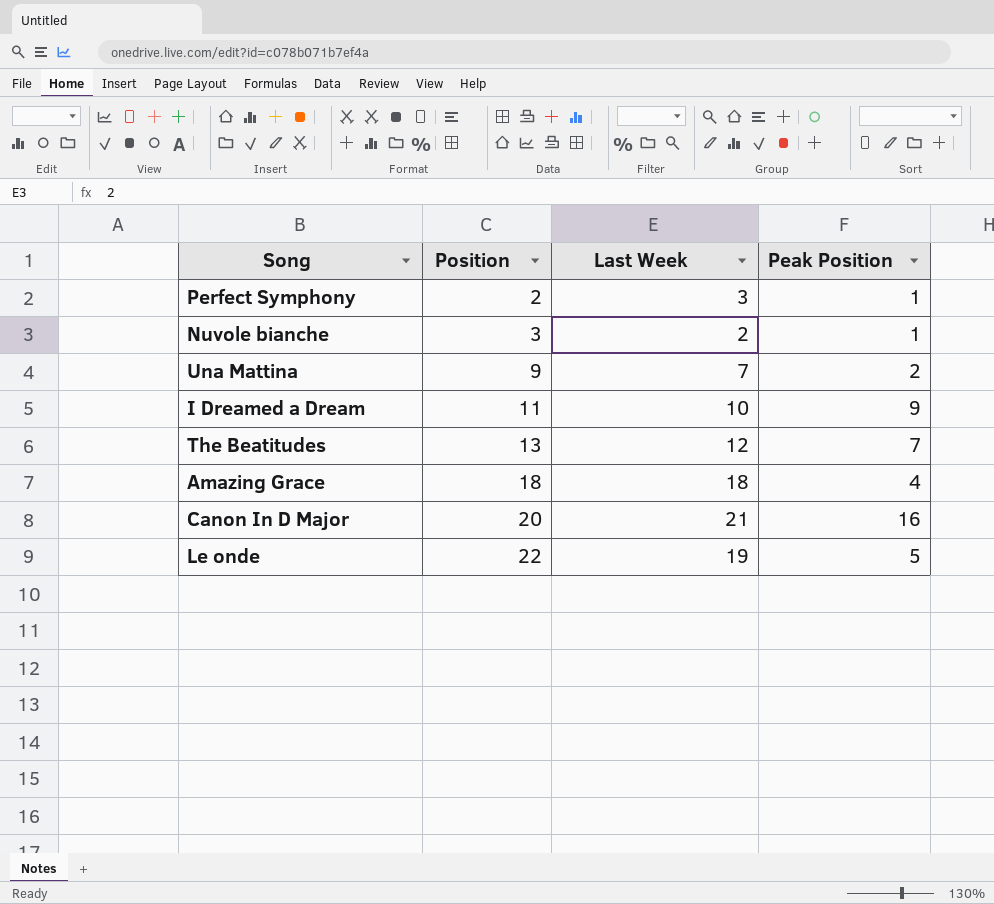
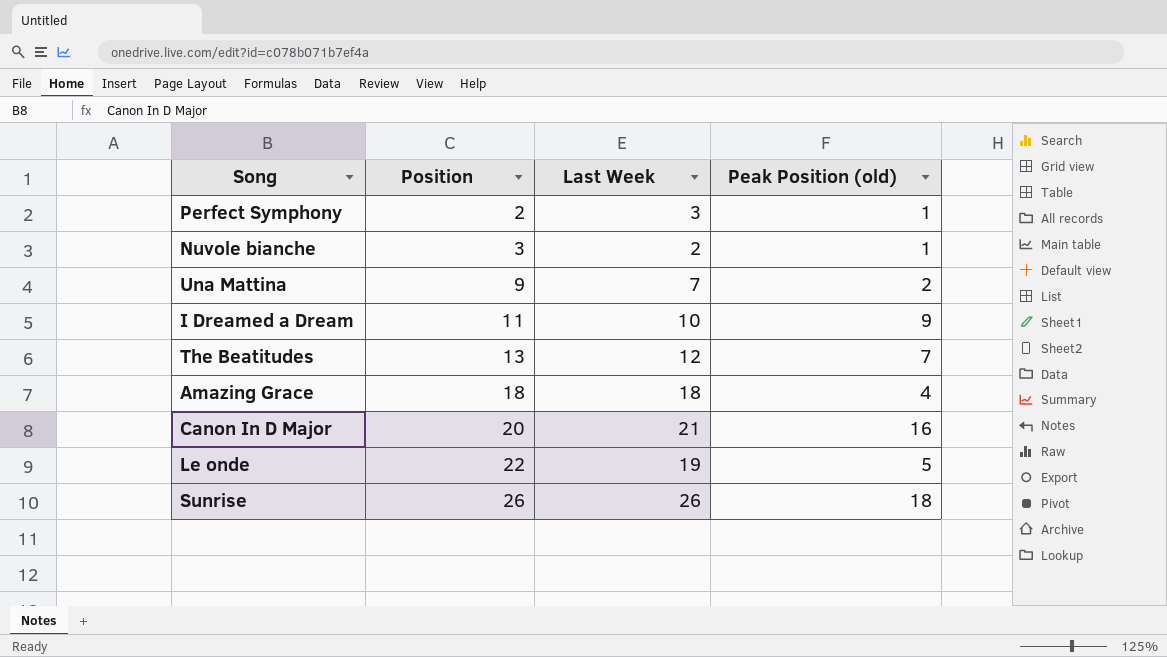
column name: Peak Position -> Peak Position (old)
row Sunrise: none -> 26 | 26 | 18

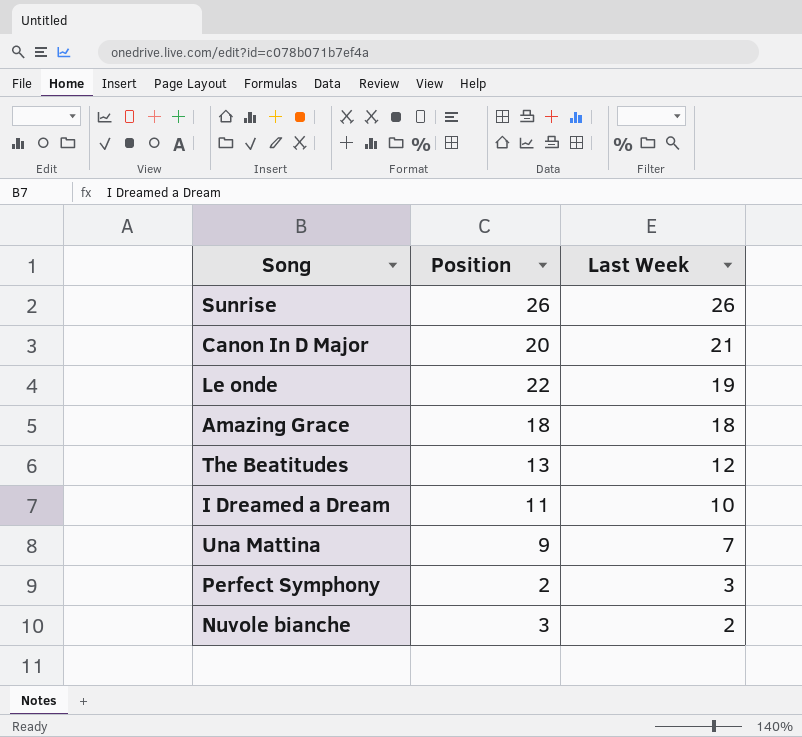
row order: Position ascending -> Last Week descending
column Peak Position (old) | position: 4 -> none

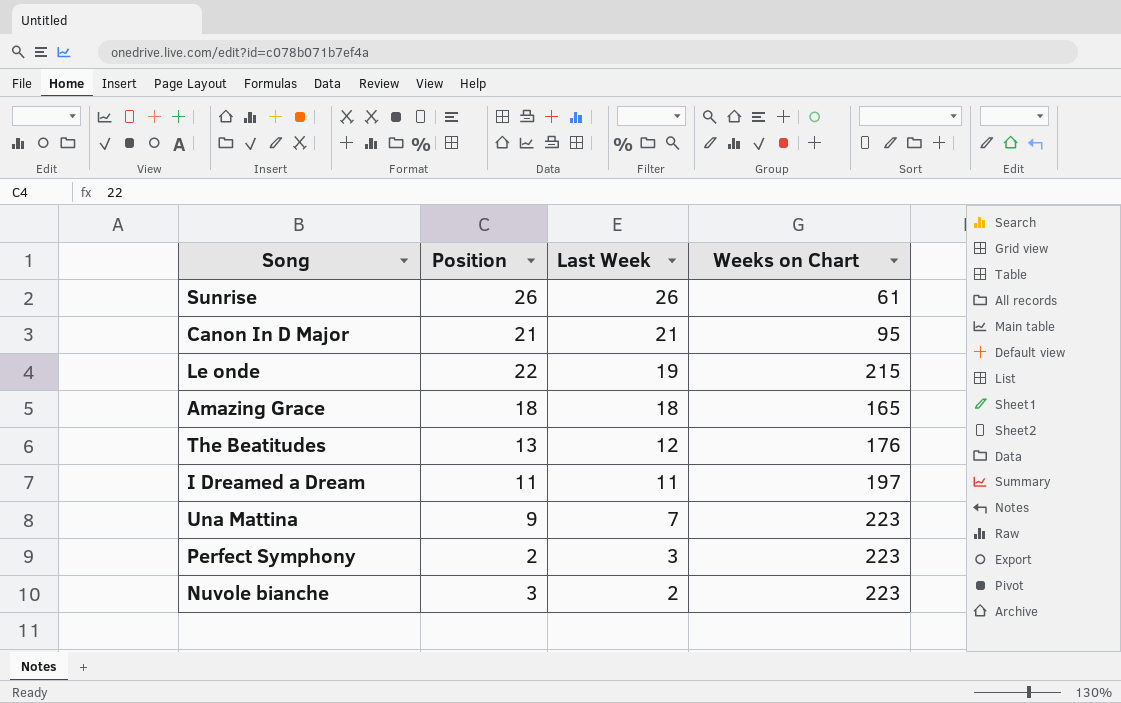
column Weeks on Chart | position: none -> 4
Canon In D Major | Position: 20 -> 21
I Dreamed a Dream | Last Week: 10 -> 11

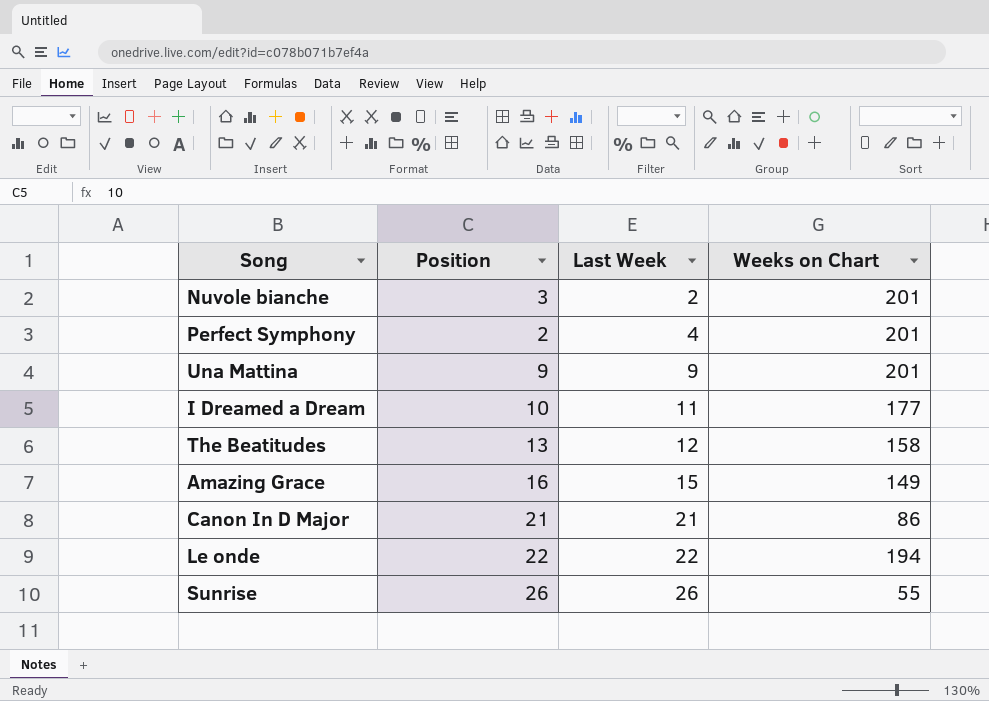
row order: Last Week descending -> Last Week ascending
Nuvole bianche | Weeks on Chart: 223 -> 201
Perfect Symphony | Last Week: 3 -> 4
Perfect Symphony | Weeks on Chart: 223 -> 201
Una Mattina | Last Week: 7 -> 9
Una Mattina | Weeks on Chart: 223 -> 201
I Dreamed a Dream | Position: 11 -> 10
I Dreamed a Dream | Weeks on Chart: 197 -> 177
The Beatitudes | Weeks on Chart: 176 -> 158
Amazing Grace | Position: 18 -> 16
Amazing Grace | Last Week: 18 -> 15
Amazing Grace | Weeks on Chart: 165 -> 149
Canon In D Major | Weeks on Chart: 95 -> 86
Le onde | Last Week: 19 -> 22
Le onde | Weeks on Chart: 215 -> 194
Sunrise | Weeks on Chart: 61 -> 55

